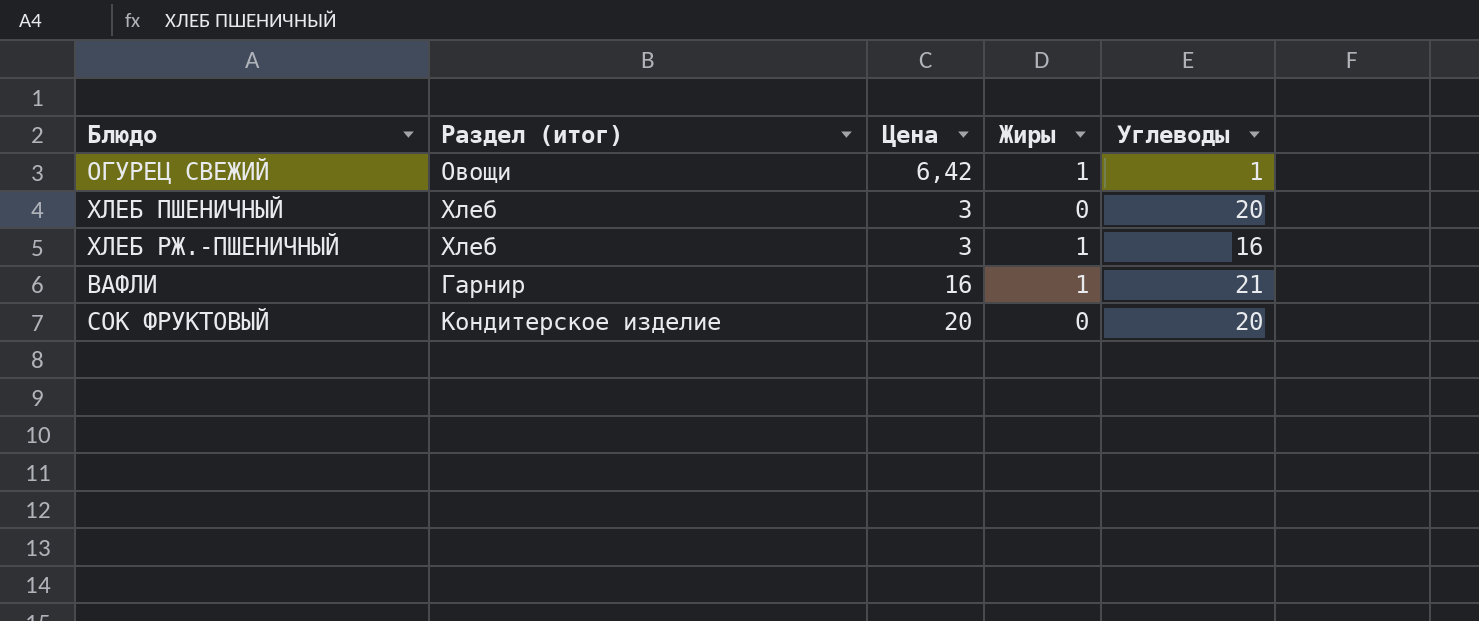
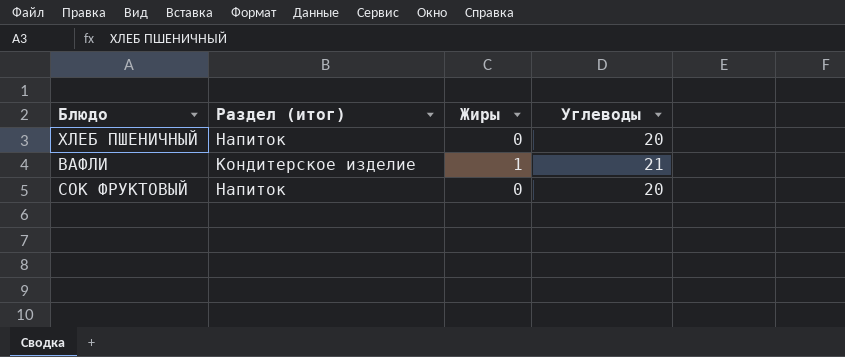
column Цена | position: 3 -> none
row ОГУРЕЦ СВЕЖИЙ: Овощи | 6,42 | 1 | 1 -> none
row ХЛЕБ РЖ.-ПШЕНИЧНЫЙ: Хлеб | 3 | 1 | 16 -> none
ХЛЕБ ПШЕНИЧНЫЙ | Раздел (итог): Хлеб -> Напиток
ВАФЛИ | Раздел (итог): Гарнир -> Кондитерское изделие
СОК ФРУКТОВЫЙ | Раздел (итог): Кондитерское изделие -> Напиток

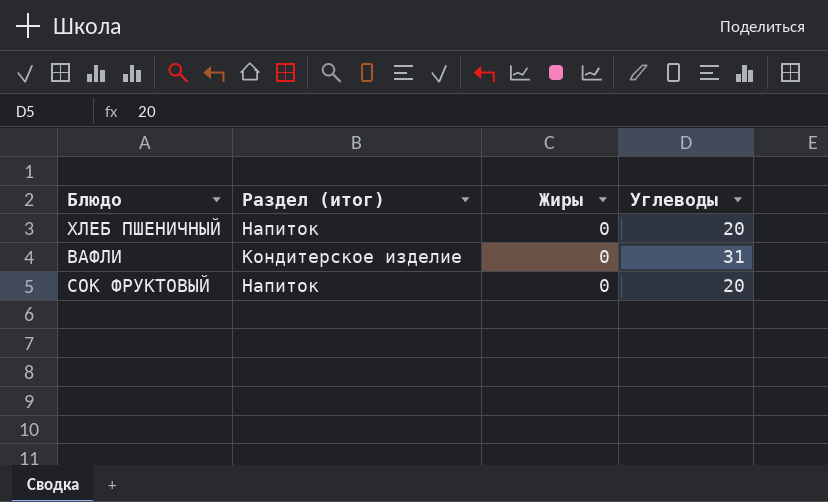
ВАФЛИ | Жиры: 1 -> 0
ВАФЛИ | Углеводы: 21 -> 31

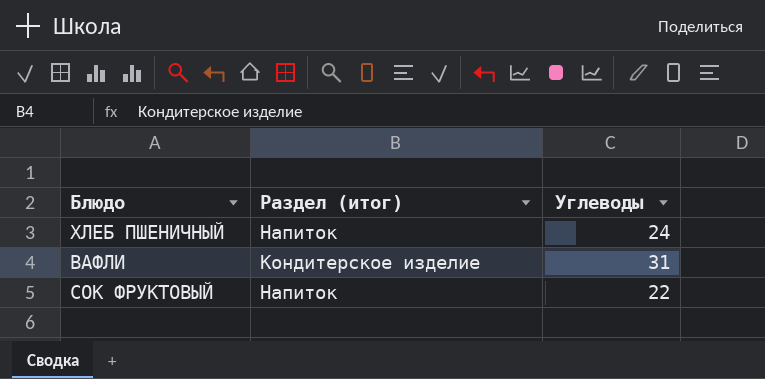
column Жиры | position: 3 -> none
ХЛЕБ ПШЕНИЧНЫЙ | Углеводы: 20 -> 24
СОК ФРУКТОВЫЙ | Углеводы: 20 -> 22

